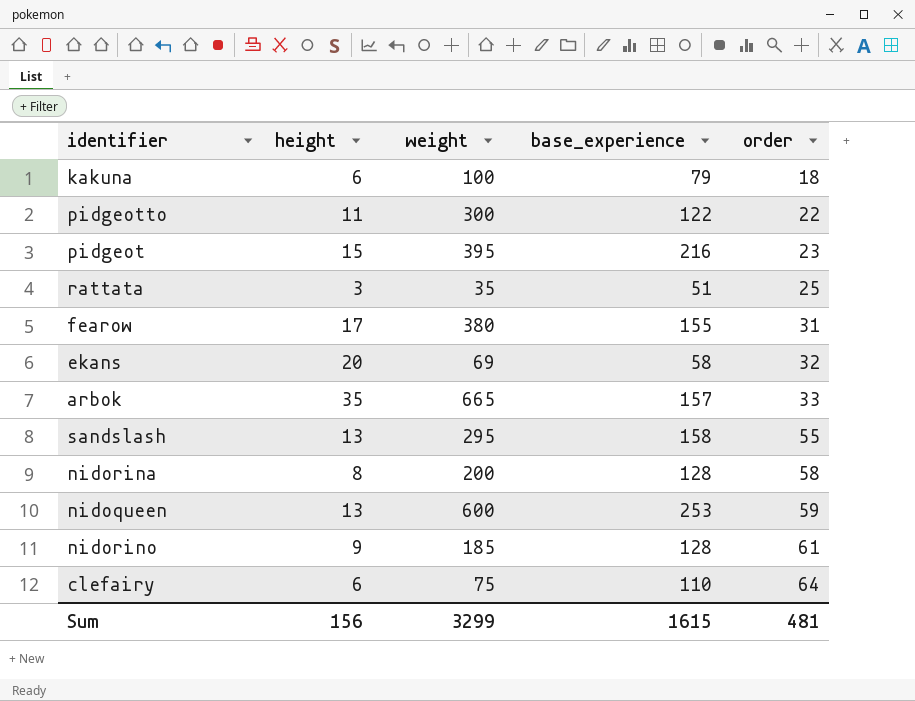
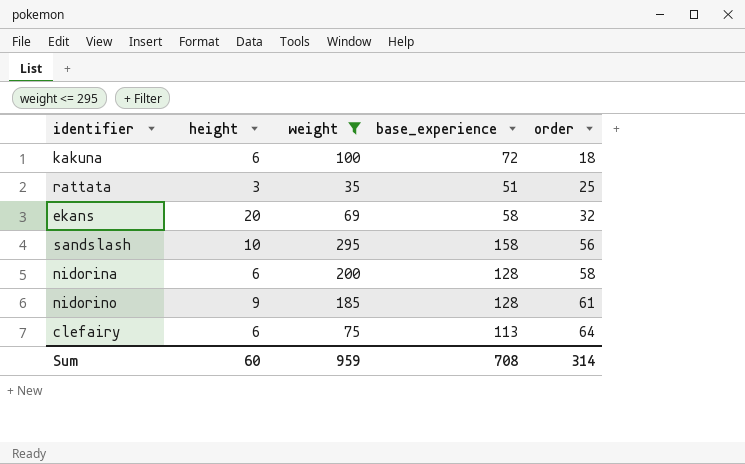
filter: none -> weight <= 295
kakuna | base_experience: 79 -> 72
sandslash | height: 13 -> 10
sandslash | order: 55 -> 56
nidorina | height: 8 -> 6
clefairy | base_experience: 110 -> 113
Sum | height: 156 -> 60
Sum | weight: 3299 -> 959
Sum | base_experience: 1615 -> 708
Sum | order: 481 -> 314

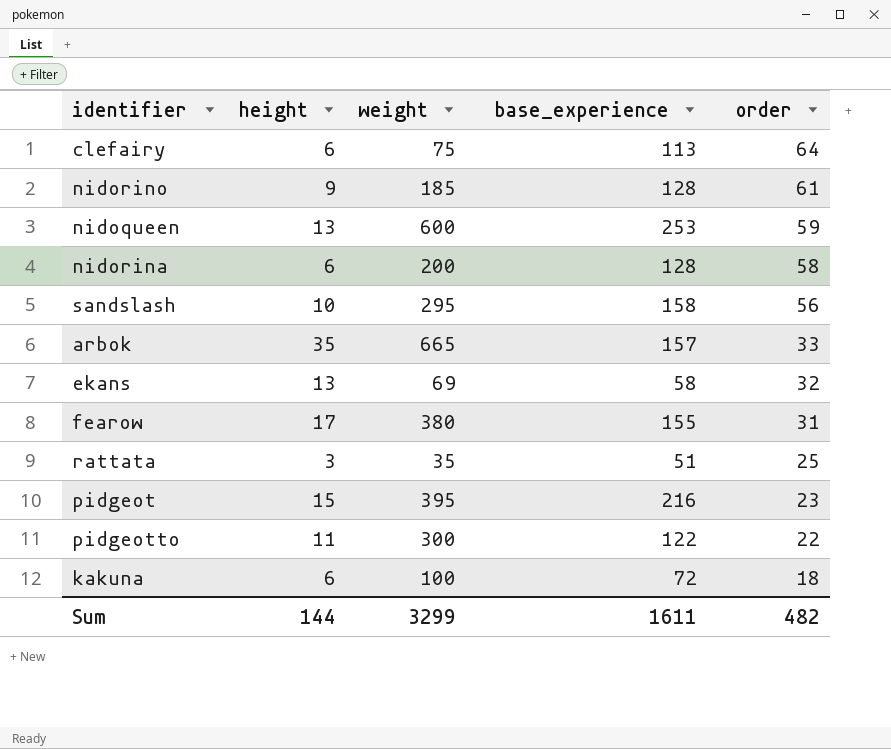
filter: weight <= 295 -> none
row order: order ascending -> order descending
ekans | height: 20 -> 13
Sum | height: 60 -> 144
Sum | weight: 959 -> 3299
Sum | base_experience: 708 -> 1611
Sum | order: 314 -> 482

